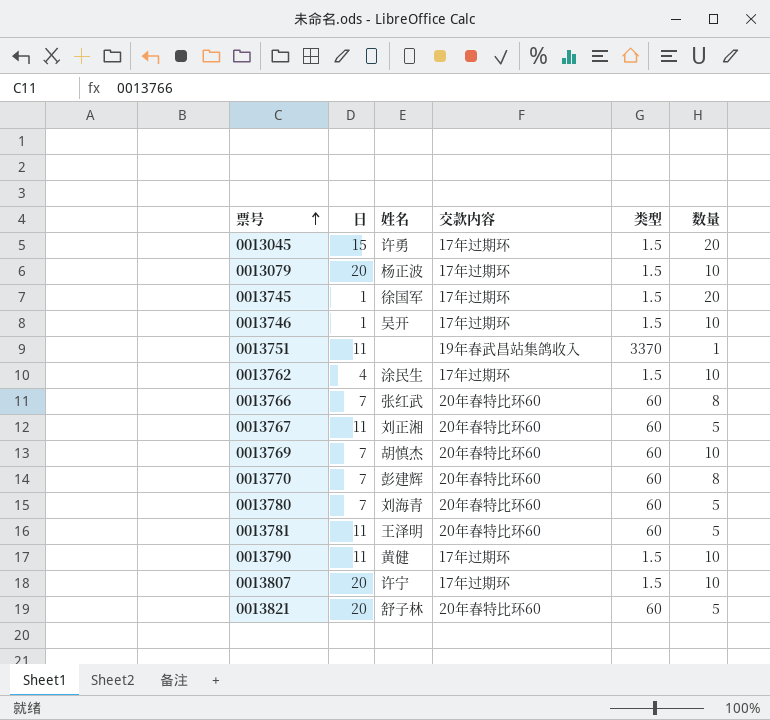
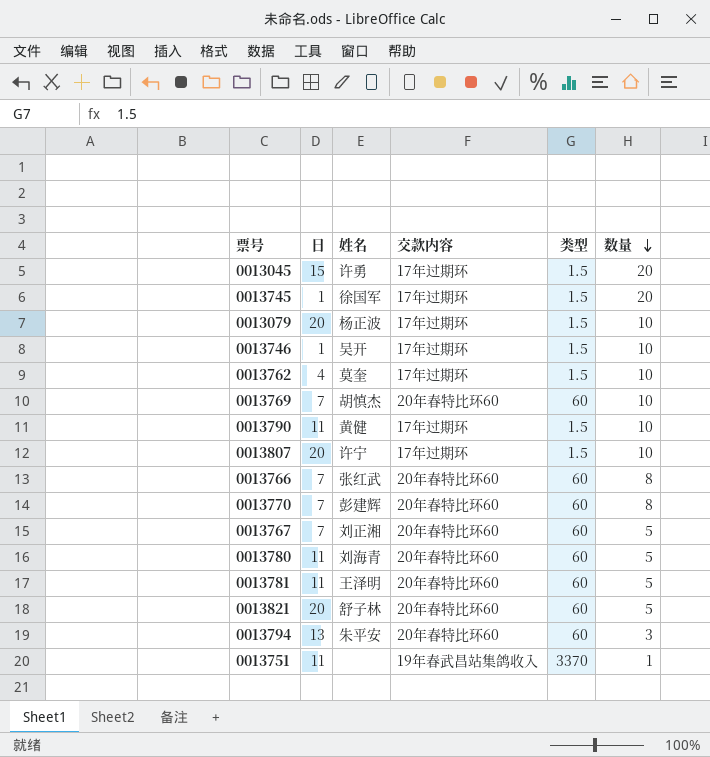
row order: 票号 ascending -> 数量 descending
0013762 | 姓名: 涂民生 -> 莫奎
0013767 | 日: 11 -> 7
0013780 | 日: 7 -> 11
row 0013794: none -> 13 | 朱平安 | 20年春特比环60 | 60 | 3

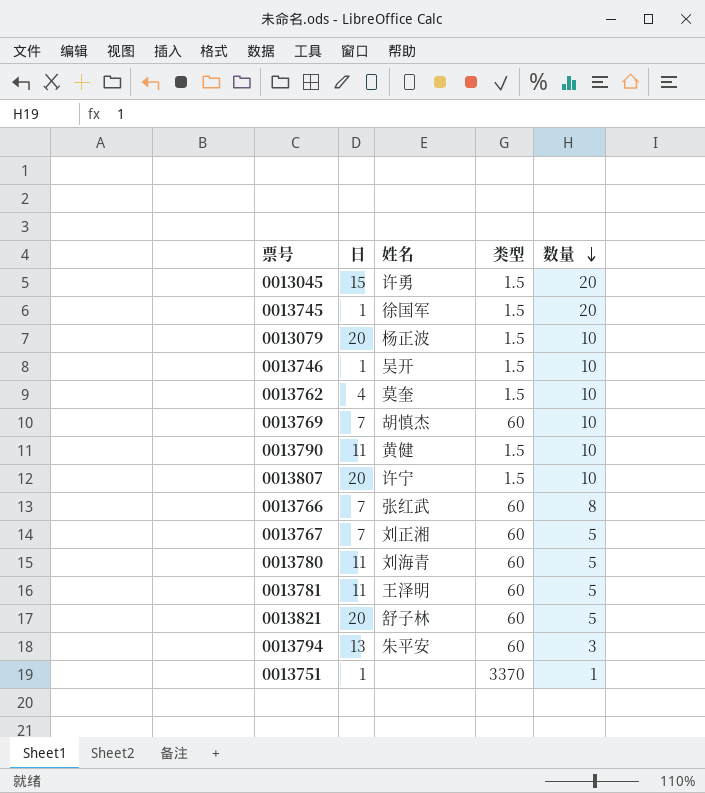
column 交款内容 | position: 4 -> none
row 0013770: 7 | 彭建辉 | 20年春特比环60 | 60 | 8 -> none
0013751 | 日: 11 -> 1

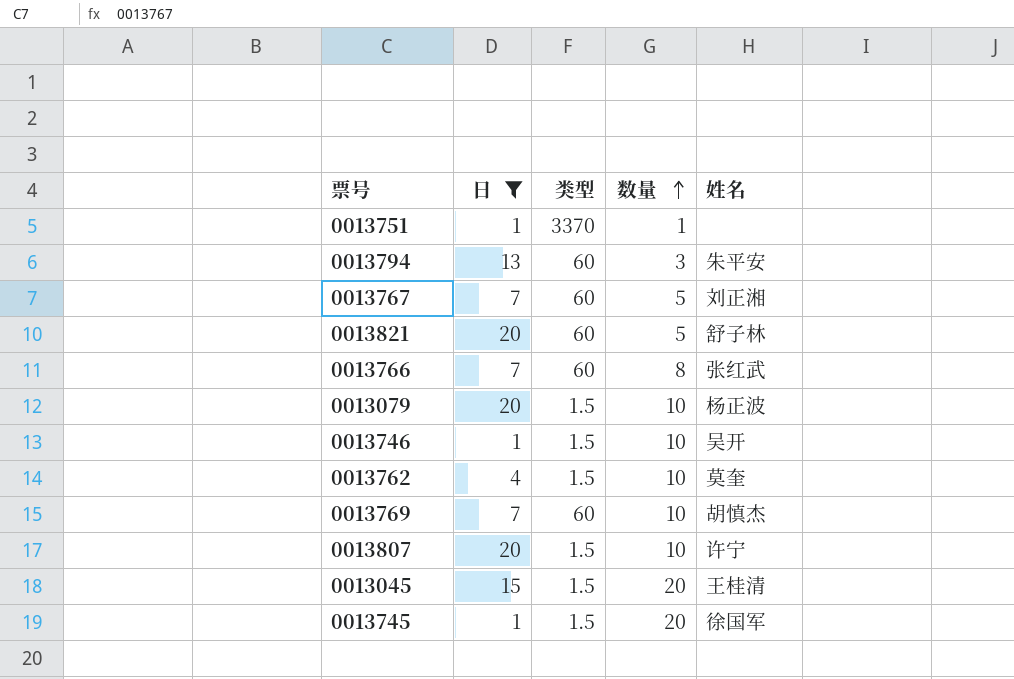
filter: none -> 日 != 11
row order: 数量 descending -> 数量 ascending
column 姓名 | position: 3 -> 5
0013045 | 姓名: 许勇 -> 王桂清

